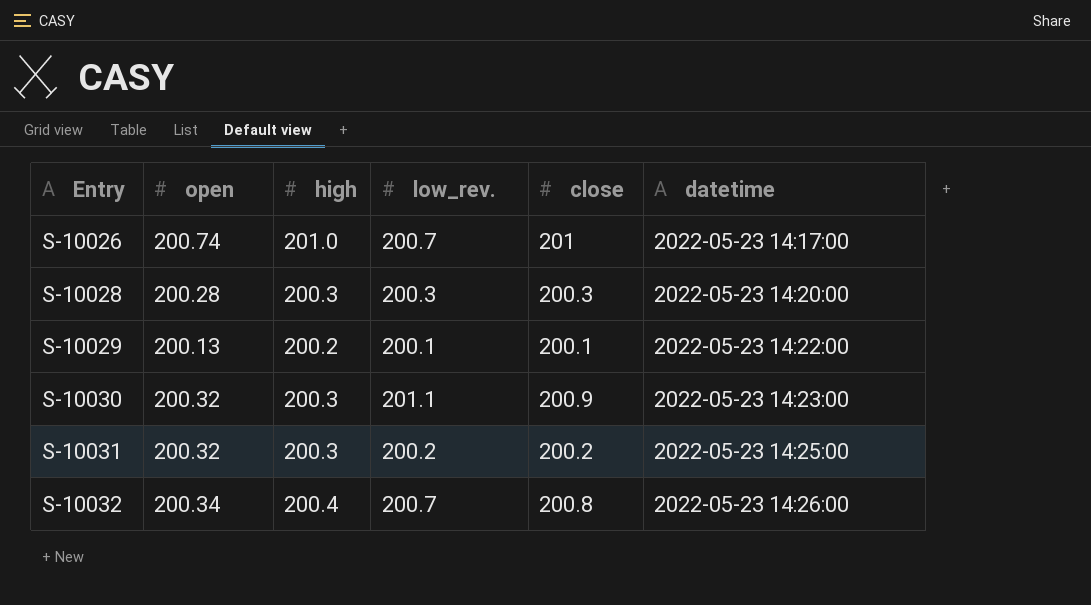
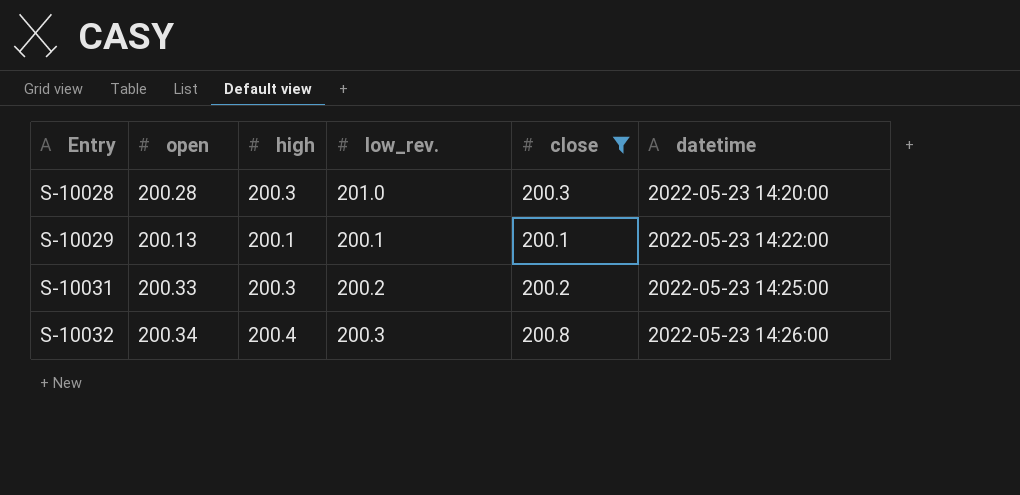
filter: none -> close <= 200.8
S-10028 | low_rev.: 200.3 -> 201.0
S-10029 | high: 200.2 -> 200.1
S-10031 | open: 200.32 -> 200.33
S-10032 | low_rev.: 200.7 -> 200.3

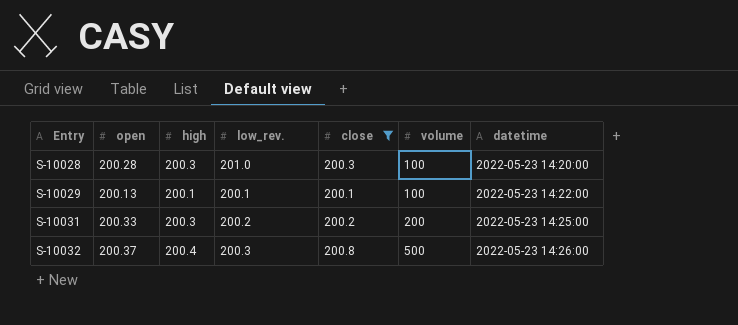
column volume | position: none -> 6
S-10032 | open: 200.34 -> 200.37

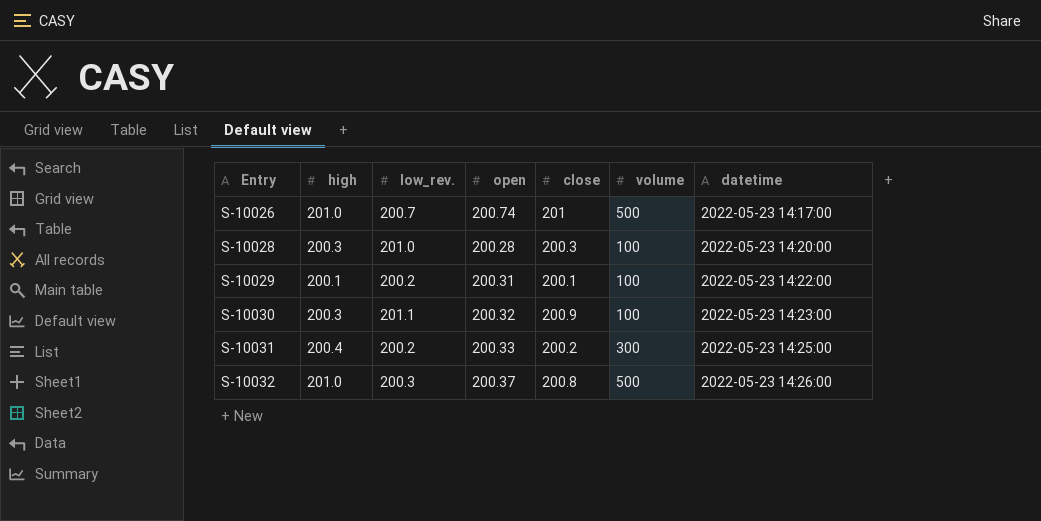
filter: close <= 200.8 -> none
column open | position: 2 -> 4
S-10029 | low_rev.: 200.1 -> 200.2
S-10029 | open: 200.13 -> 200.31
S-10031 | high: 200.3 -> 200.4
S-10031 | volume: 200 -> 300
S-10032 | high: 200.4 -> 201.0

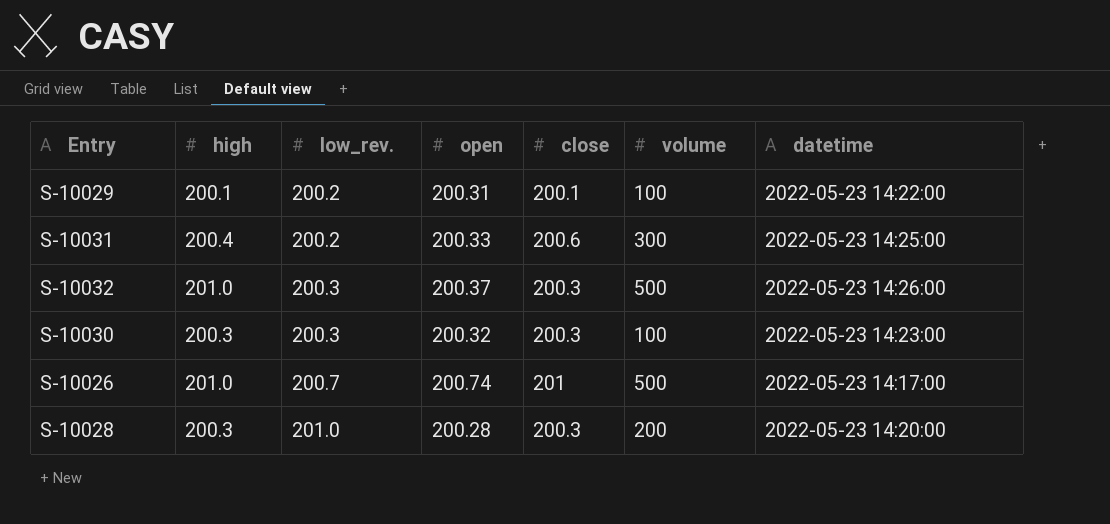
row order: Entry ascending -> low_rev. ascending
S-10031 | close: 200.2 -> 200.6
S-10032 | close: 200.8 -> 200.3
S-10030 | low_rev.: 201.1 -> 200.3
S-10030 | close: 200.9 -> 200.3
S-10028 | volume: 100 -> 200

